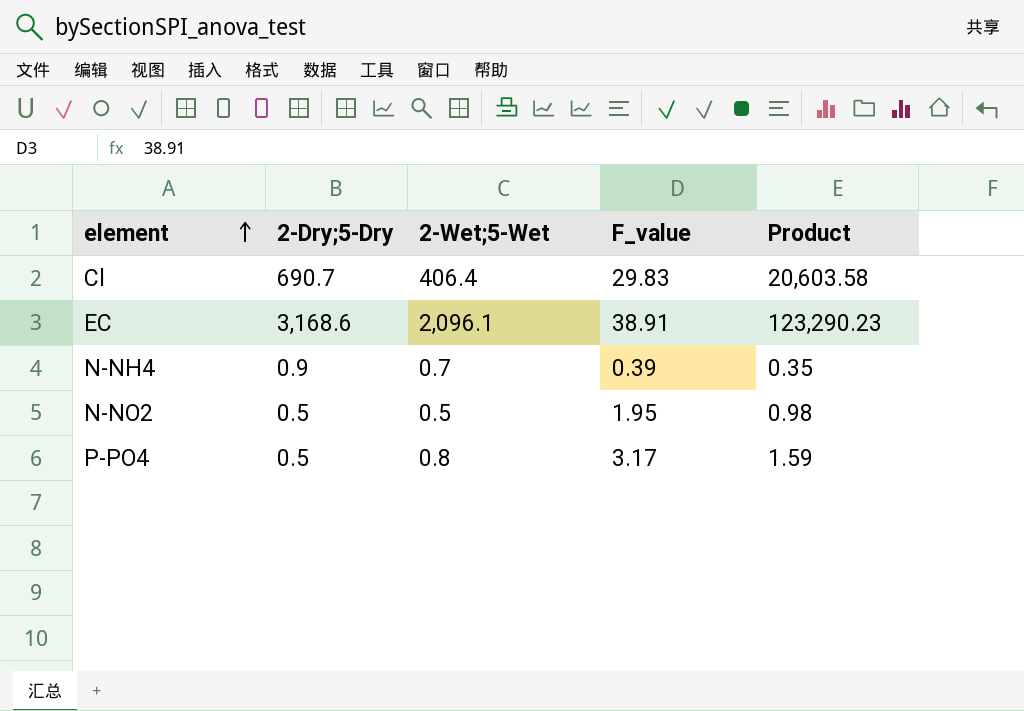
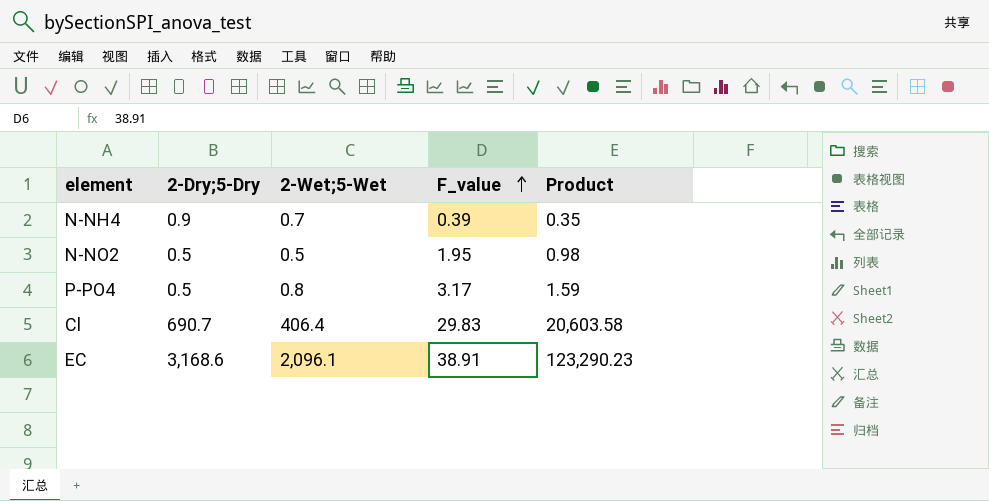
row order: element ascending -> F_value ascending

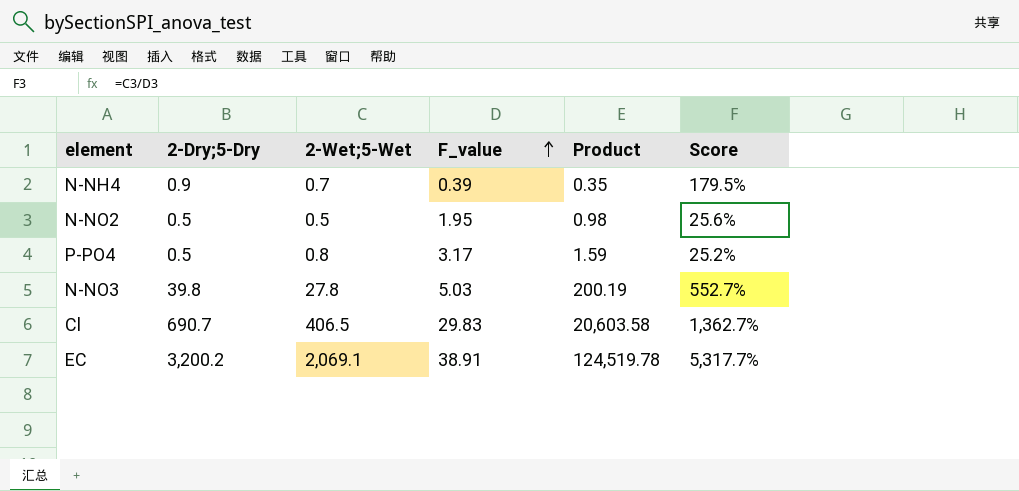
column Score | formula: none -> [2-Wet;5-Wet] / [F_value]
row N-NO3: none -> 39.8 | 27.8 | 5.03 | 200.19 | 552.7%
Cl | 2-Wet;5-Wet: 406.4 -> 406.5
EC | 2-Dry;5-Dry: 3,168.6 -> 3,200.2
EC | 2-Wet;5-Wet: 2,096.1 -> 2,069.1
EC | Product: 123,290.23 -> 124,519.78

